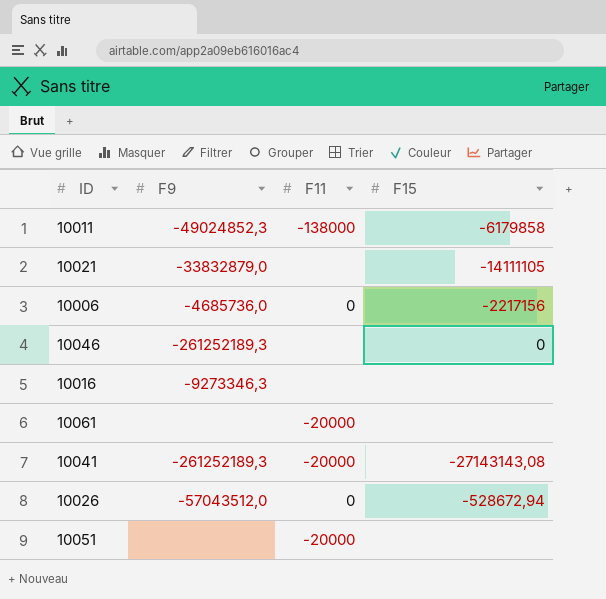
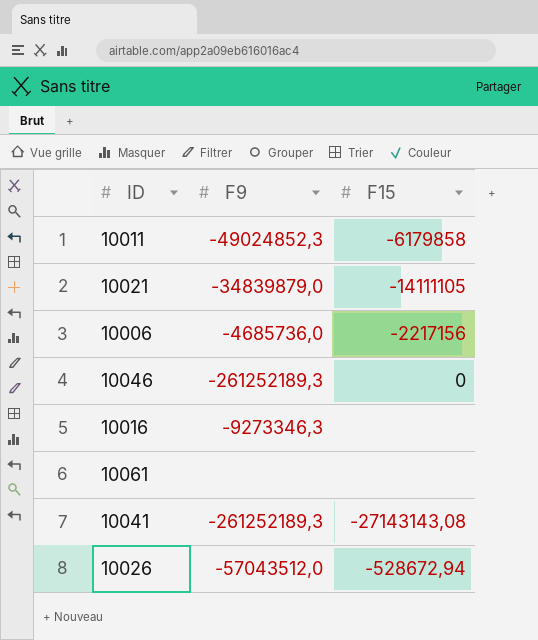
column F11 | position: 3 -> none
row 10051: none | -20000 | none -> none
10021 | F9: -33832879,0 -> -34839879,0

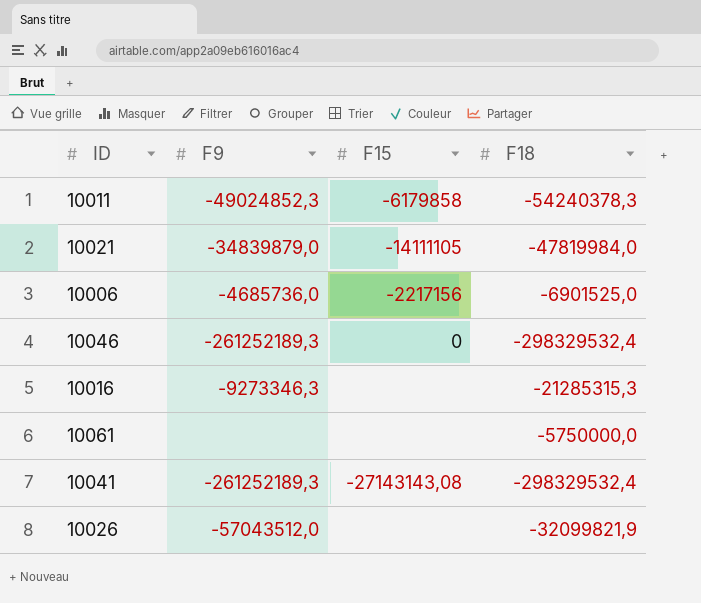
column F18 | position: none -> 4
10026 | F15: -528672,94 -> none

